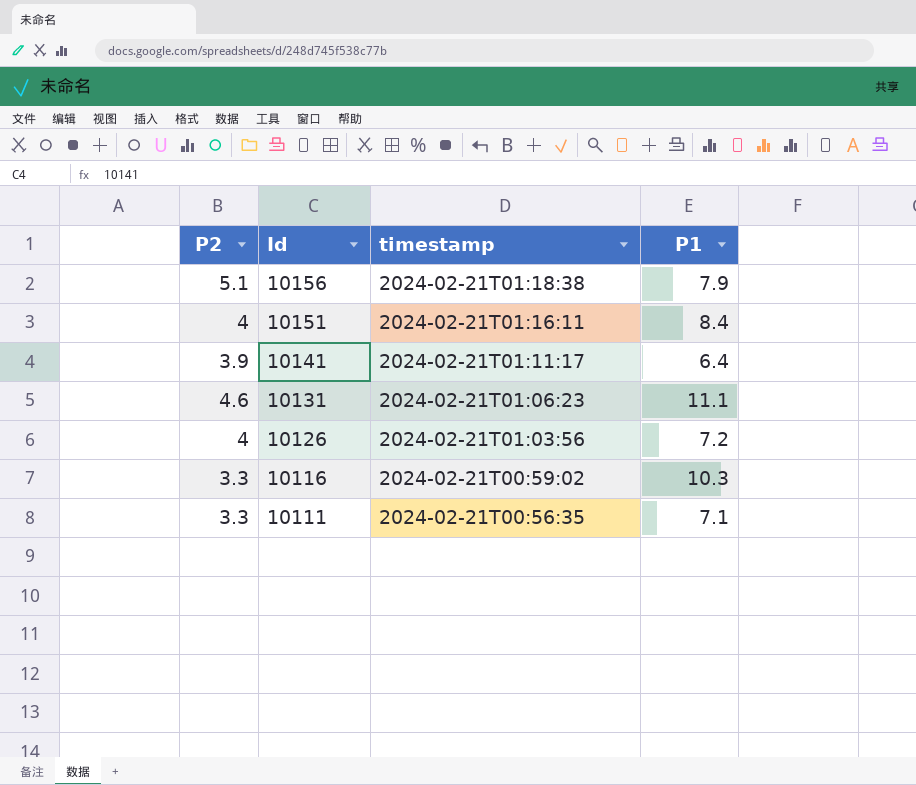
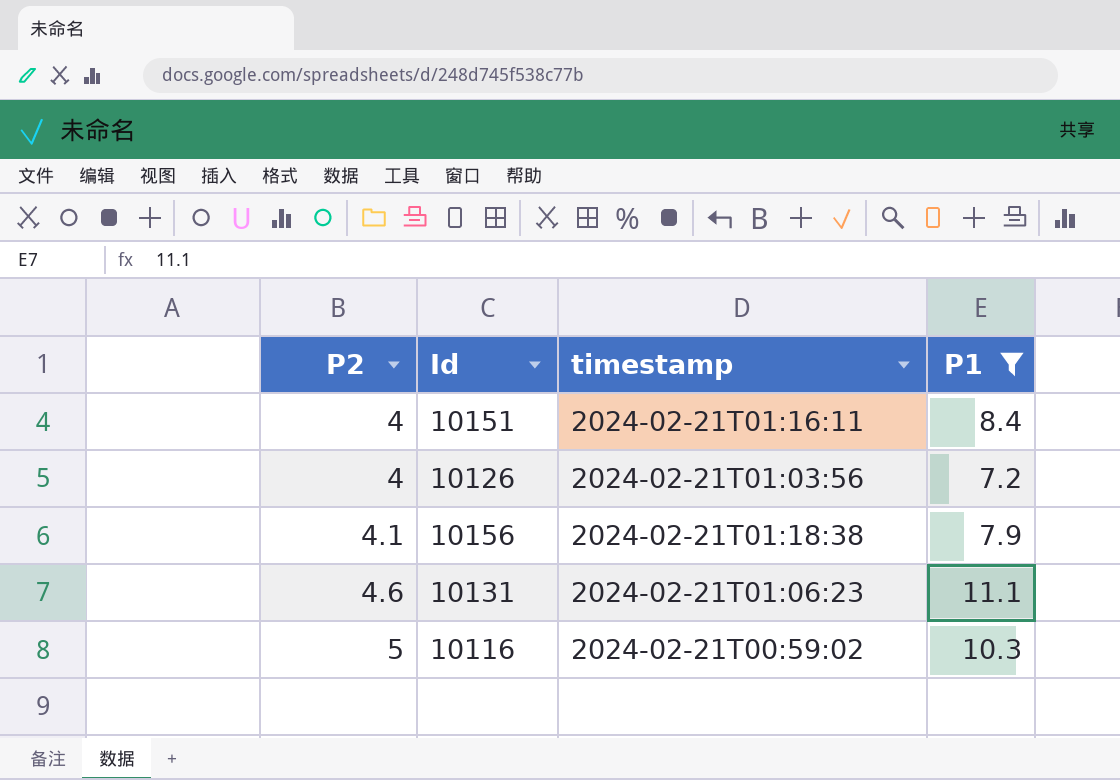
filter: none -> P1 >= 7.2
row order: Id descending -> P2 ascending
10156 | P2: 5.1 -> 4.1
10116 | P2: 3.3 -> 5

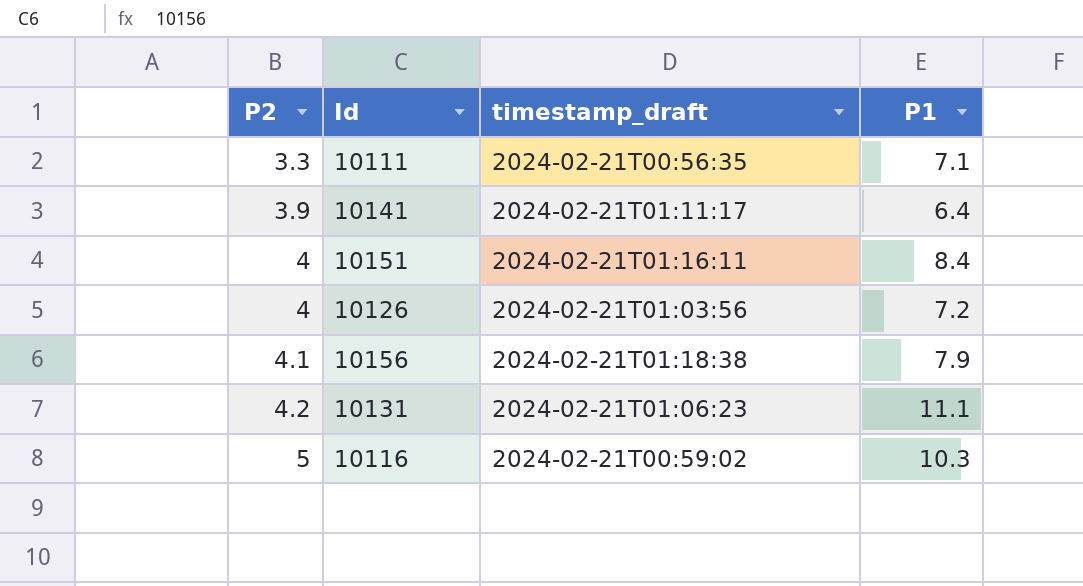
filter: P1 >= 7.2 -> none
column name: timestamp -> timestamp_draft
10131 | P2: 4.6 -> 4.2

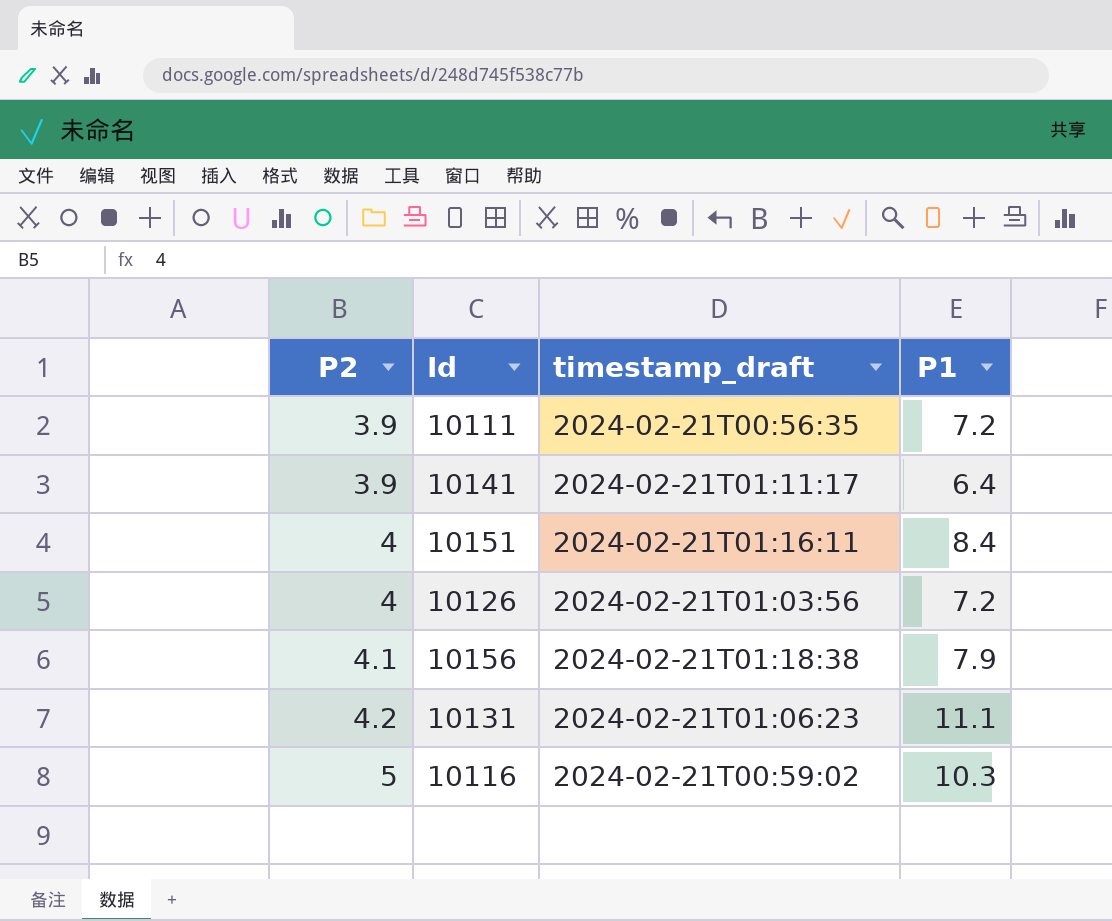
10111 | P2: 3.3 -> 3.9
10111 | P1: 7.1 -> 7.2

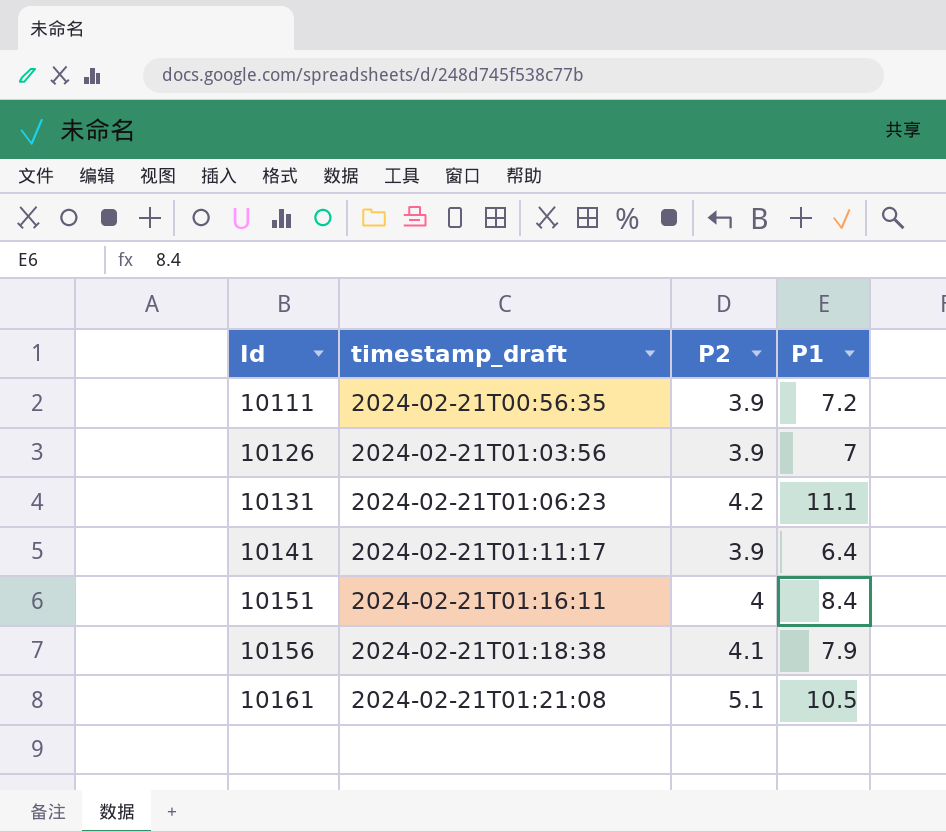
row order: P2 ascending -> Id ascending
column P2 | position: 1 -> 3
row 10116: 5 | 2024-02-21T00:59:02 | 10.3 -> none
10126 | P2: 4 -> 3.9
10126 | P1: 7.2 -> 7
row 10161: none -> 2024-02-21T01:21:08 | 5.1 | 10.5

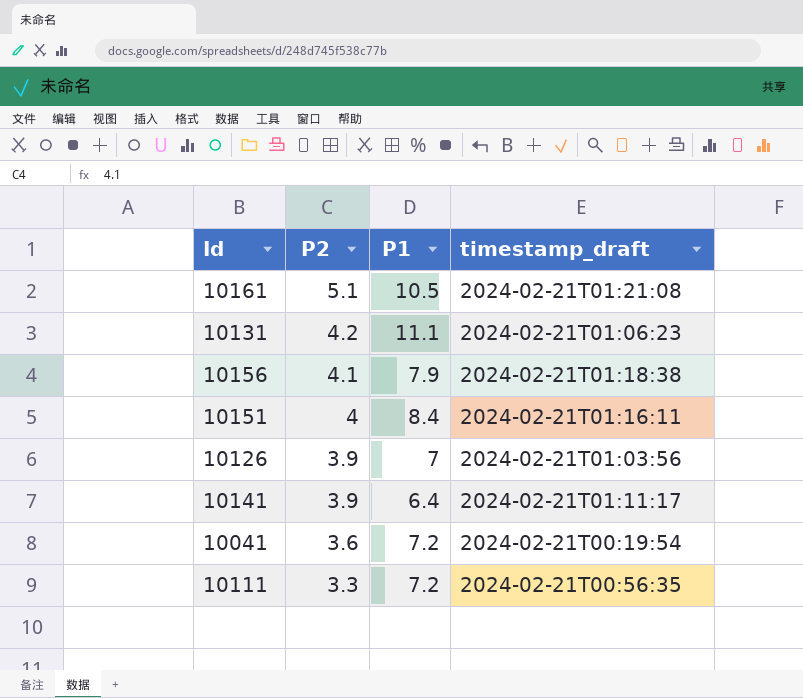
row order: Id ascending -> P2 descending
column timestamp_draft | position: 2 -> 4
row 10041: none -> 3.6 | 7.2 | 2024-02-21T00:19:54
10111 | P2: 3.9 -> 3.3

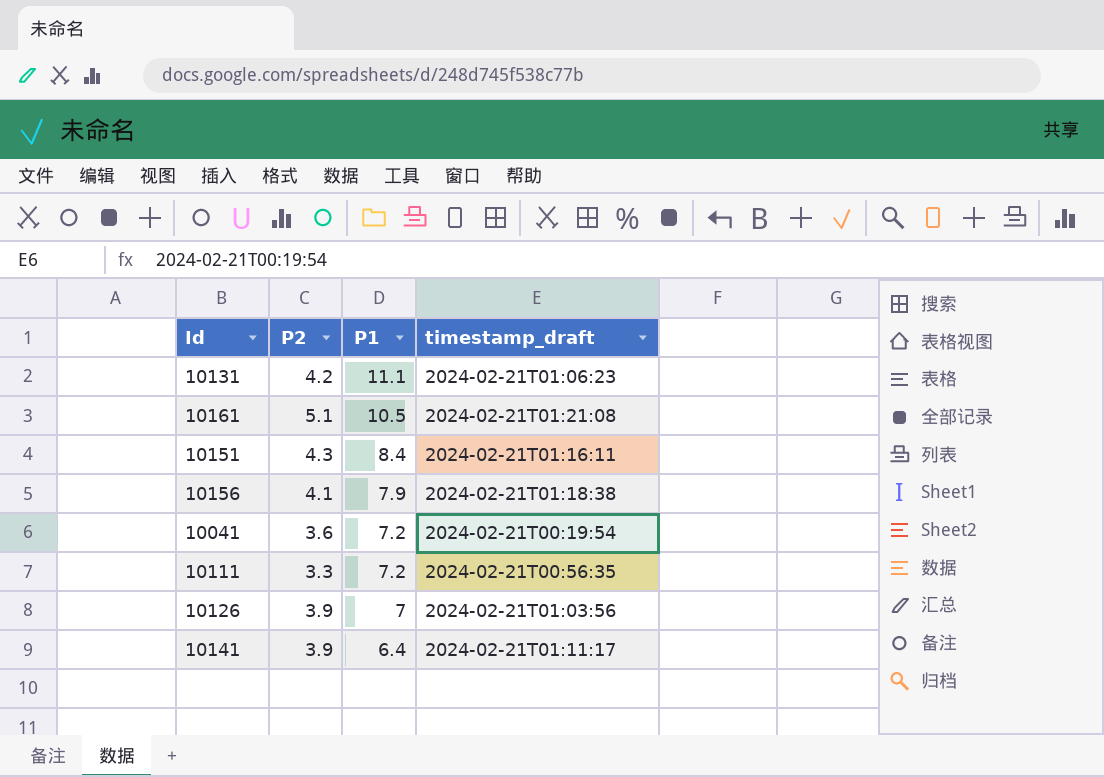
row order: P2 descending -> P1 descending
10151 | P2: 4 -> 4.3

